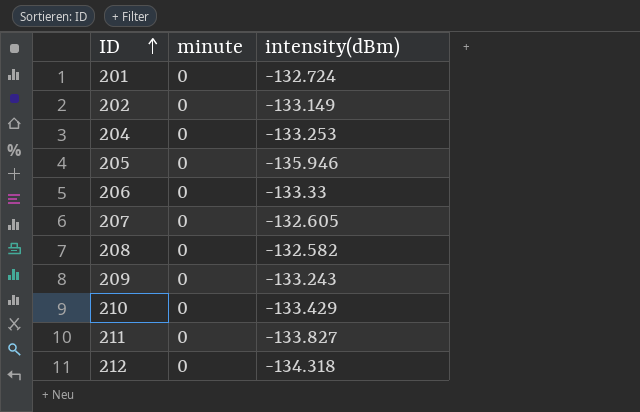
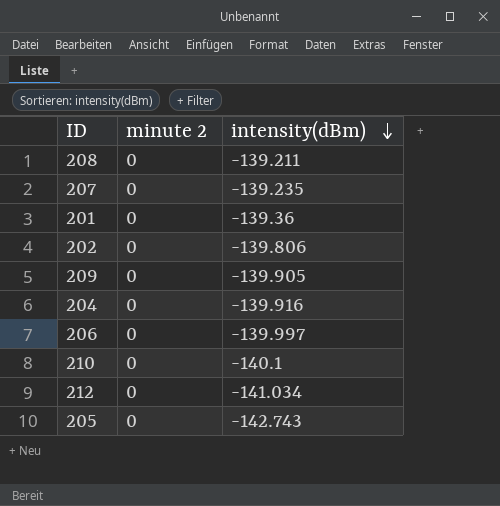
row order: ID ascending -> intensity(dBm) descending
column name: minute -> minute 2
row 211: 0 | -133.827 -> none
208 | intensity(dBm): -132.582 -> -139.211
207 | intensity(dBm): -132.605 -> -139.235
201 | intensity(dBm): -132.724 -> -139.36
202 | intensity(dBm): -133.149 -> -139.806
209 | intensity(dBm): -133.243 -> -139.905
204 | intensity(dBm): -133.253 -> -139.916
206 | intensity(dBm): -133.33 -> -139.997
210 | intensity(dBm): -133.429 -> -140.1
212 | intensity(dBm): -134.318 -> -141.034
205 | intensity(dBm): -135.946 -> -142.743

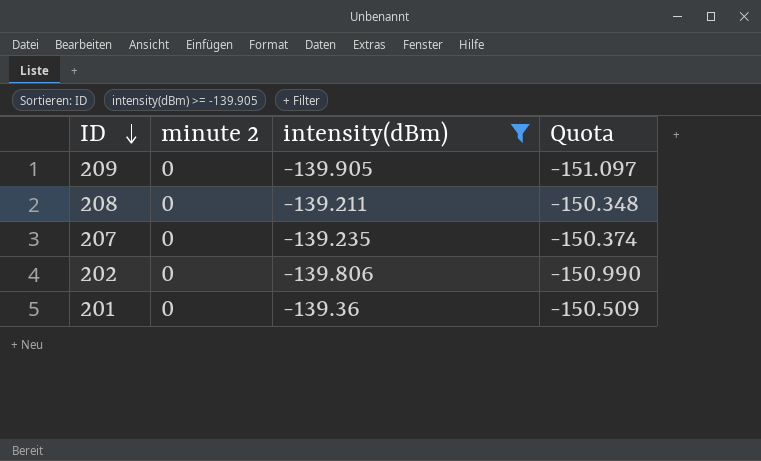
filter: none -> intensity(dBm) >= -139.905
row order: intensity(dBm) descending -> ID descending
column Quota | formula: none -> [intensity(dBm)] * 1.08

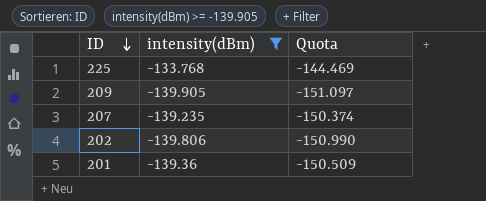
column minute 2 | position: 2 -> none
row 208: 0 | -139.211 | -150.348 -> none
row 225: none -> -133.768 | -144.469

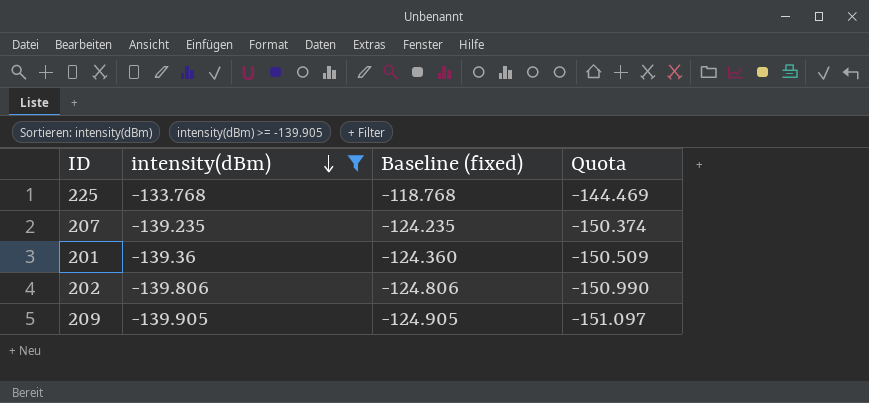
row order: ID descending -> intensity(dBm) descending
column Baseline (fixed) | formula: none -> [intensity(dBm)] + 15

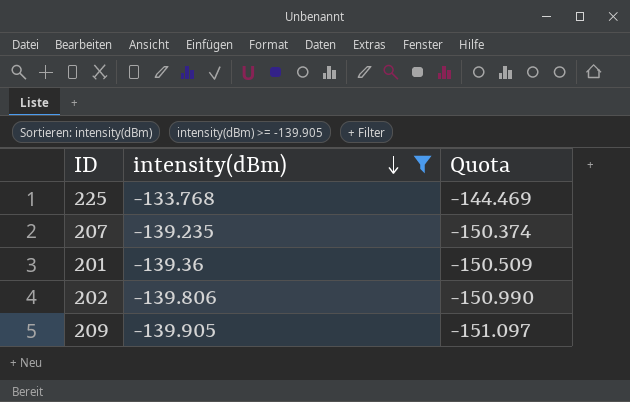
column Baseline (fixed) | formula: [intensity(dBm)] + 15 -> none

